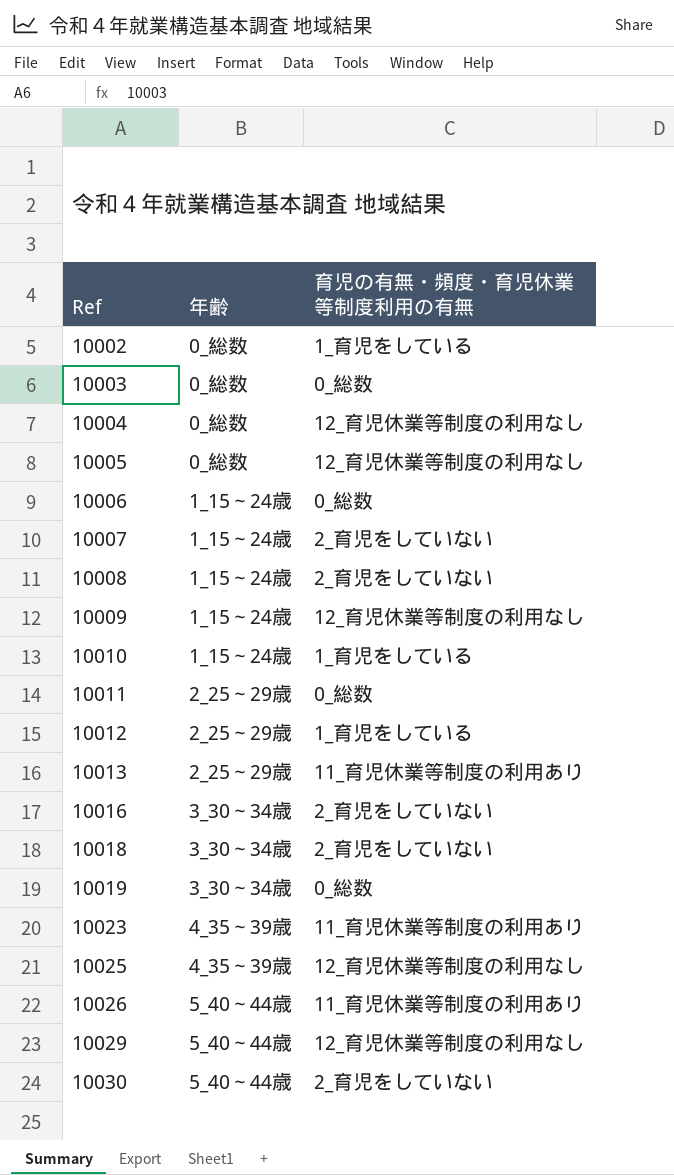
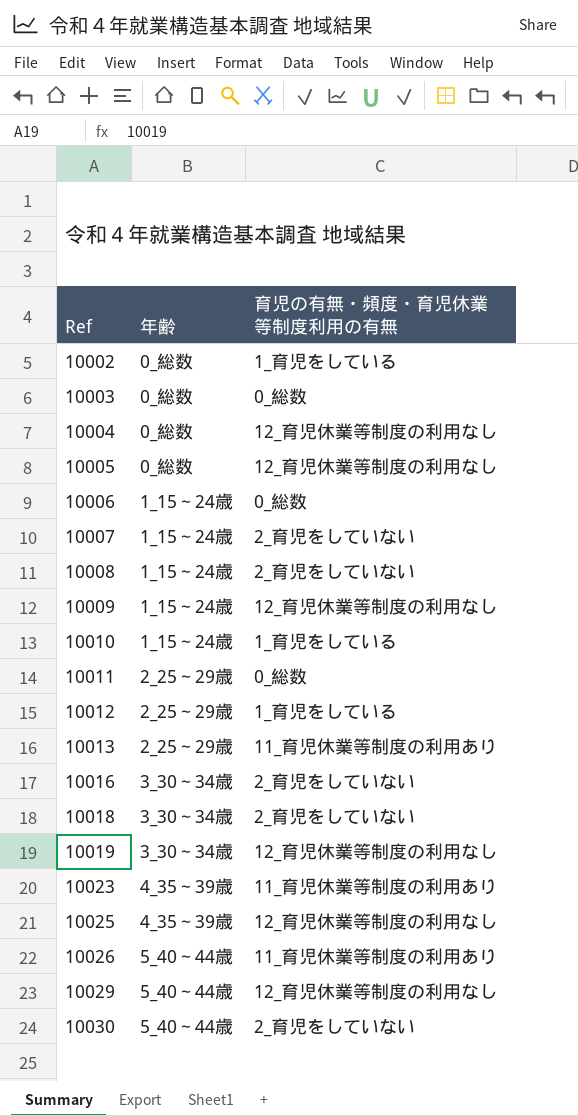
10019 | 育児の有無・頻度・育児休業等制度利用の有無: 0_総数 -> 12_育児休業等制度の利用なし

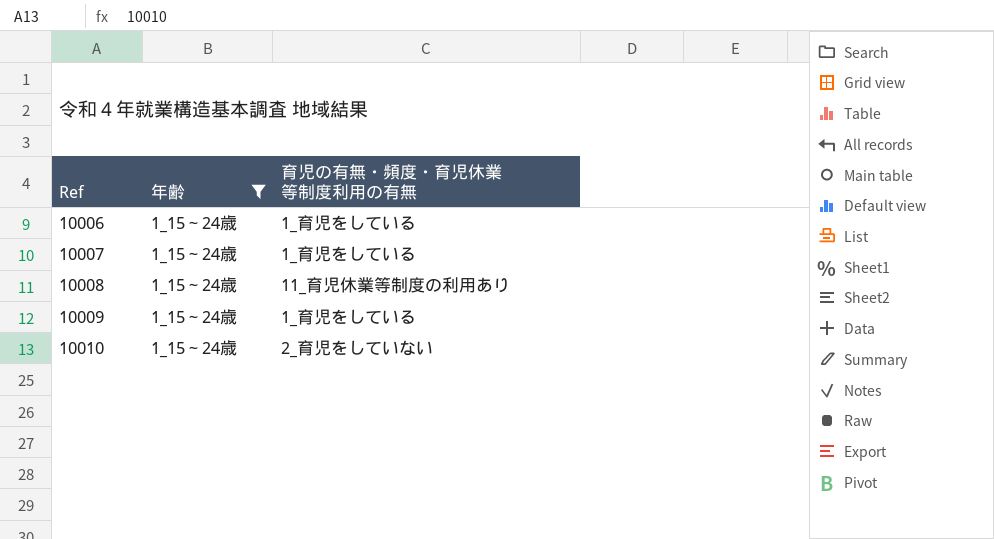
filter: none -> 年齢 = 1_15～24歳
10006 | 育児の有無・頻度・育児休業等制度利用の有無: 0_総数 -> 1_育児をしている
10007 | 育児の有無・頻度・育児休業等制度利用の有無: 2_育児をしていない -> 1_育児をしている
10008 | 育児の有無・頻度・育児休業等制度利用の有無: 2_育児をしていない -> 11_育児休業等制度の利用あり
10009 | 育児の有無・頻度・育児休業等制度利用の有無: 12_育児休業等制度の利用なし -> 1_育児をしている
10010 | 育児の有無・頻度・育児休業等制度利用の有無: 1_育児をしている -> 2_育児をしていない

